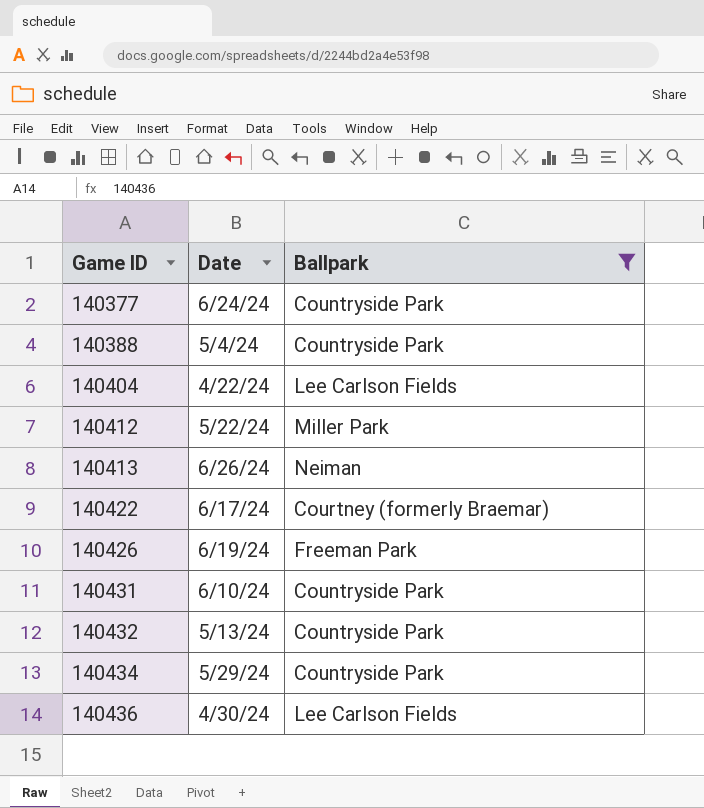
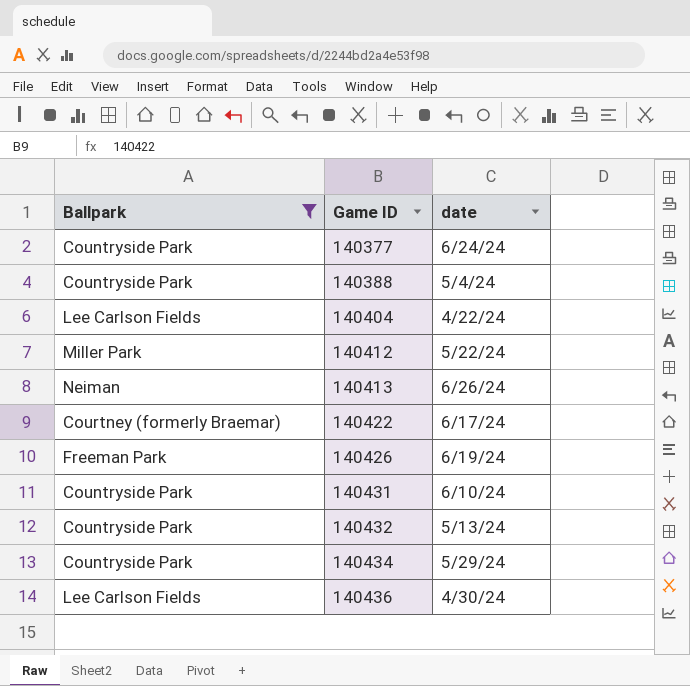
column Ballpark | position: 3 -> 1
column name: Date -> date

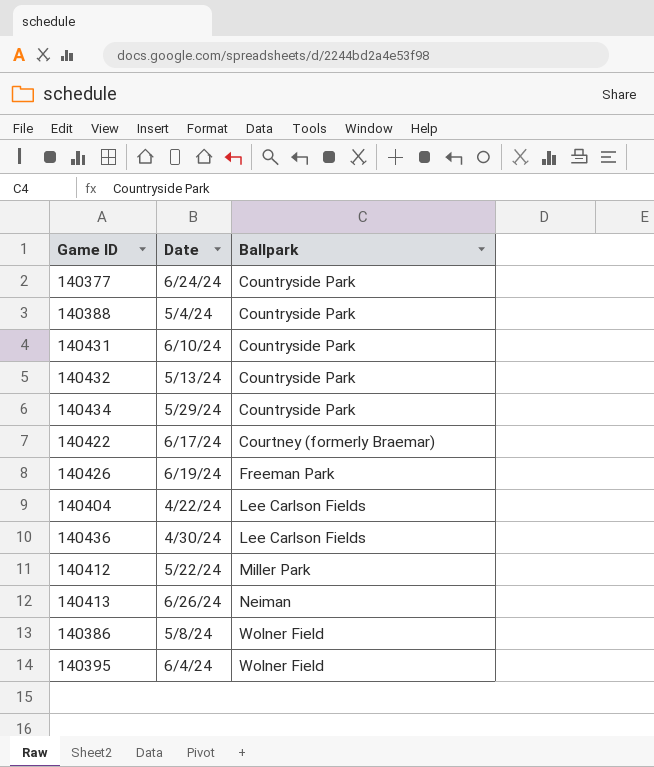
filter: Ballpark != Wolner Field -> none
row order: Game ID ascending -> Ballpark ascending
column name: date -> Date
column Ballpark | position: 1 -> 3

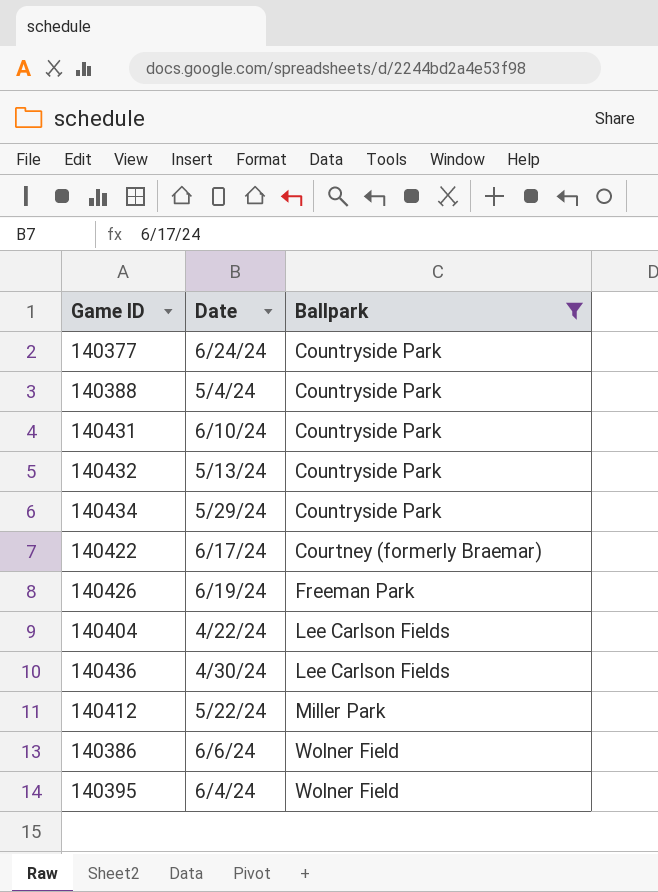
filter: none -> Ballpark != Neiman
140386 | Date: 5/8/24 -> 6/6/24

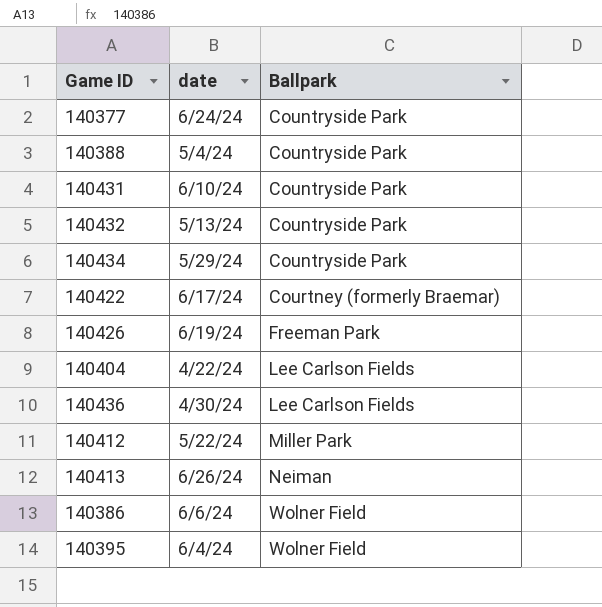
filter: Ballpark != Neiman -> none
column name: Date -> date

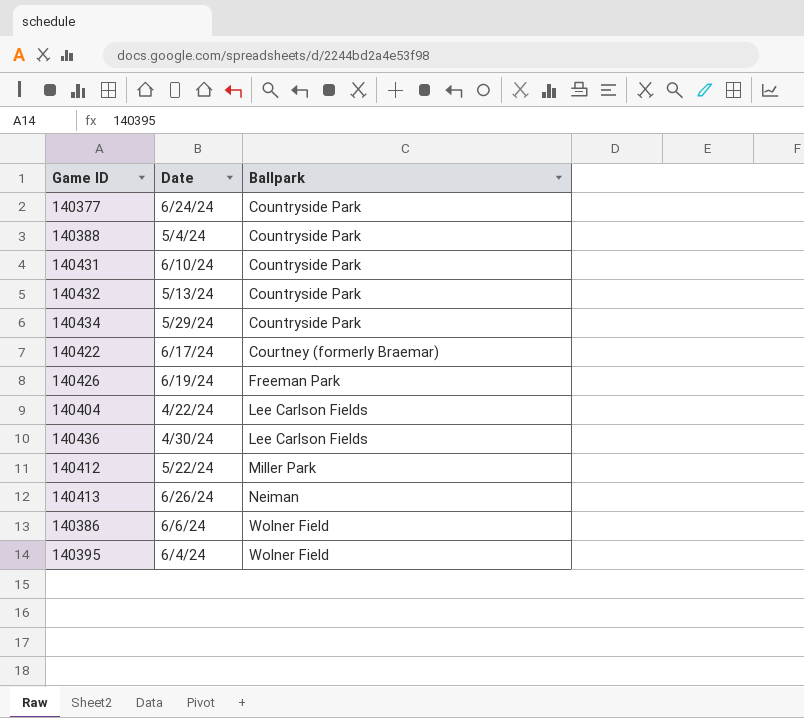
column name: date -> Date

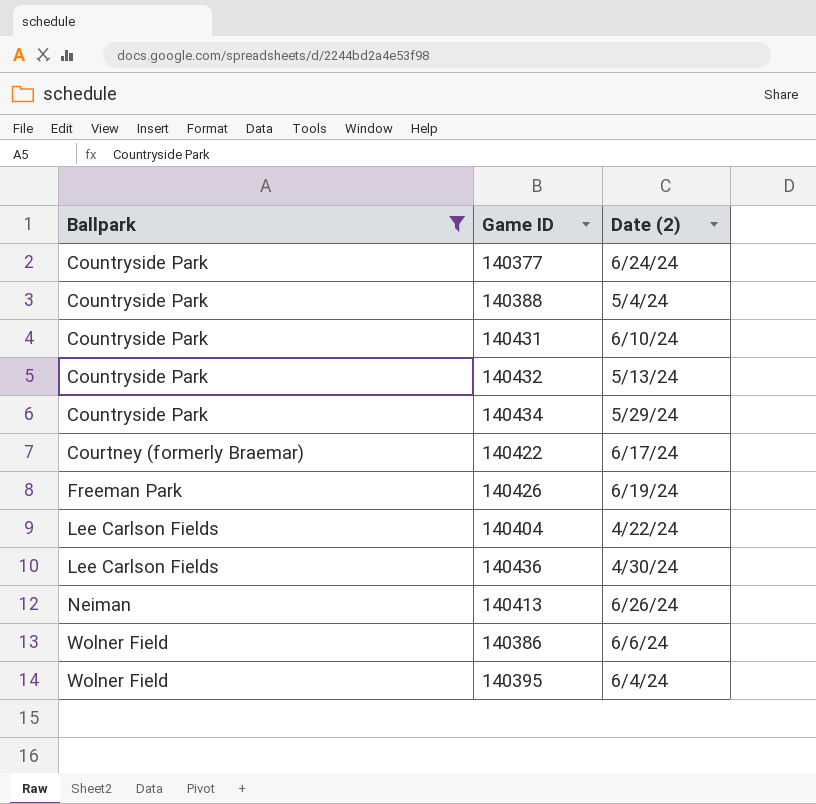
filter: none -> Ballpark != Miller Park
column Ballpark | position: 3 -> 1
column name: Date -> Date (2)

